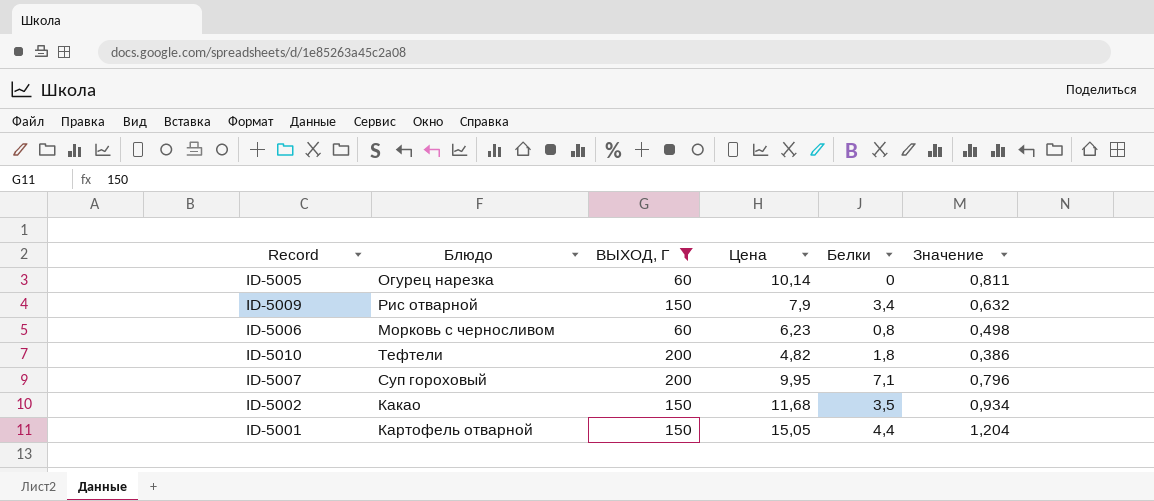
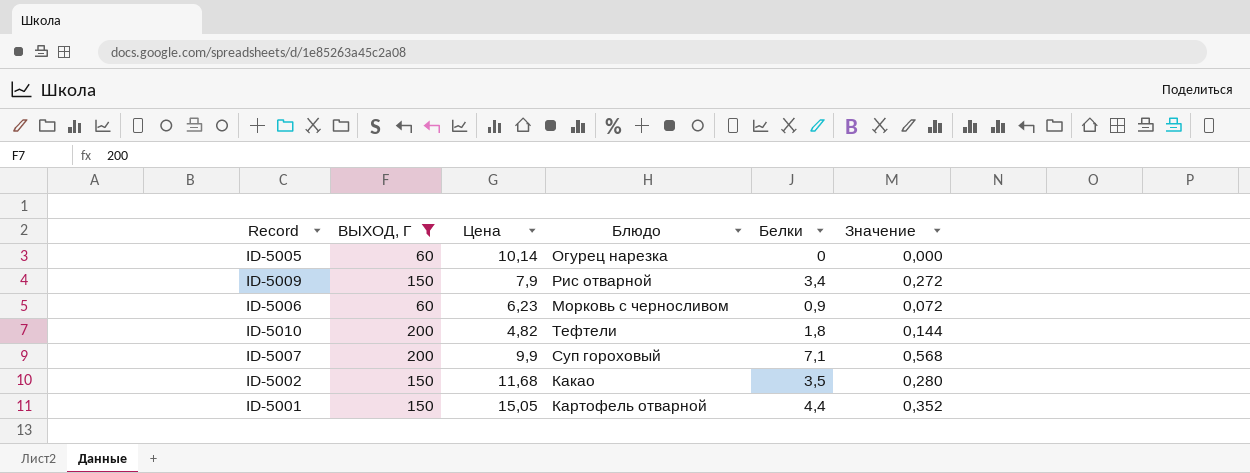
column Блюдо | position: 2 -> 4
column Значение | formula: [Цена] * 0,08 -> [Белки] * 0,08
ID-5006 | Белки: 0,8 -> 0,9
ID-5007 | Цена: 9,95 -> 9,9

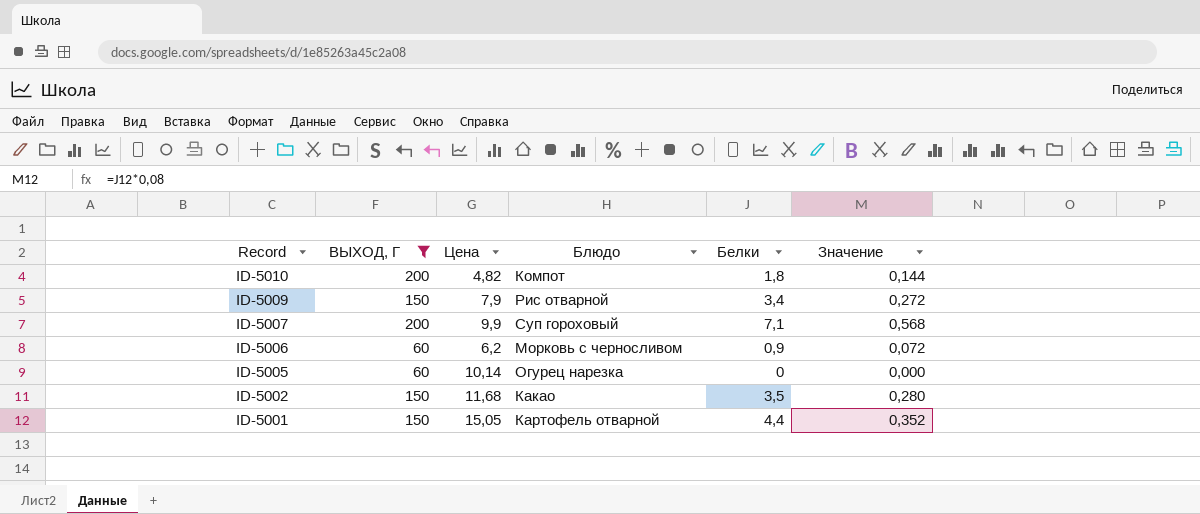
row order: none -> Record descending
ID-5010 | Блюдо: Тефтели -> Компот
ID-5006 | Цена: 6,23 -> 6,2

